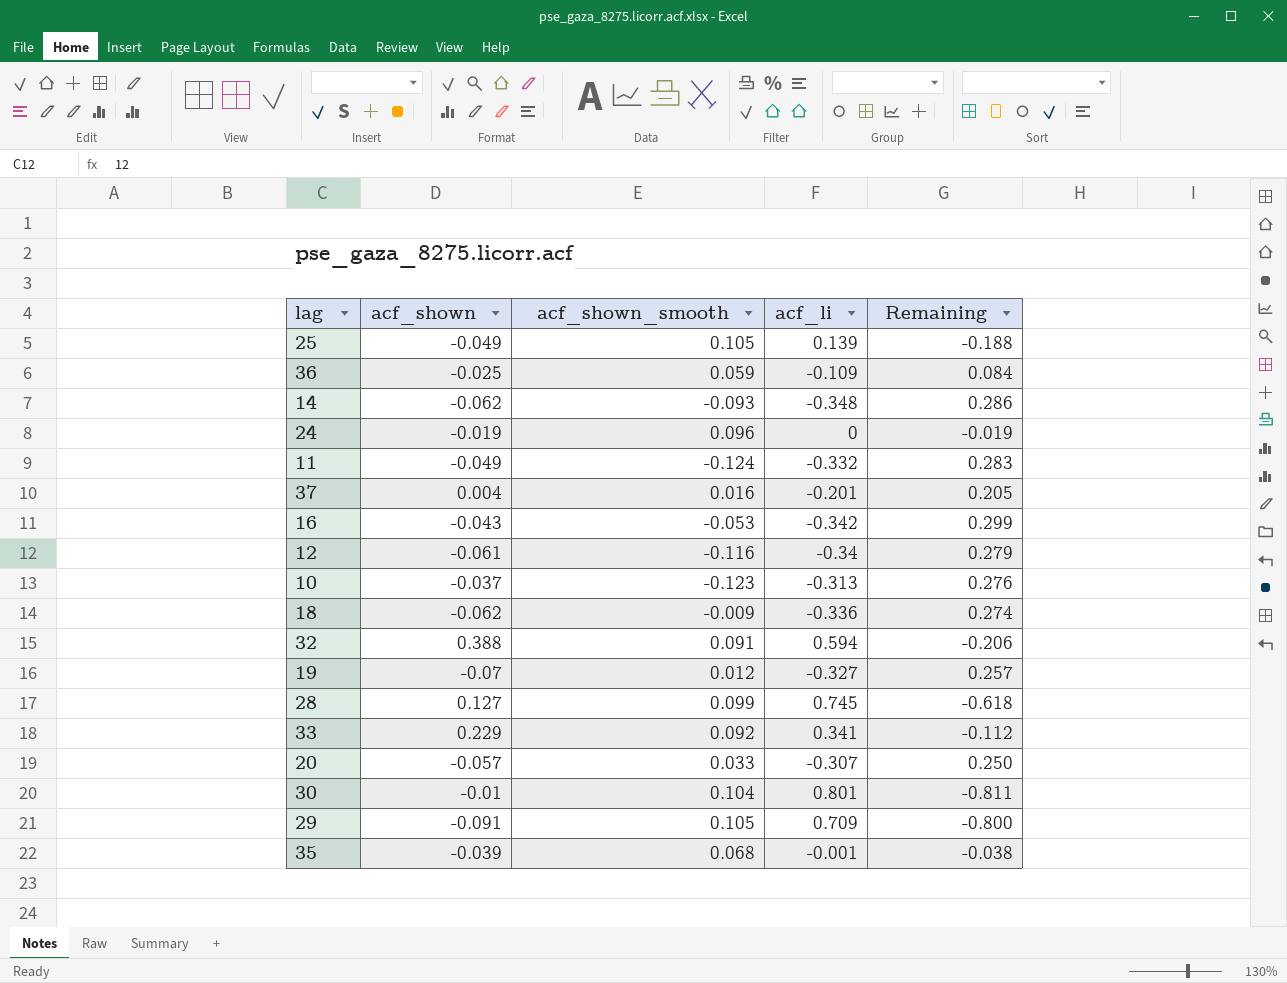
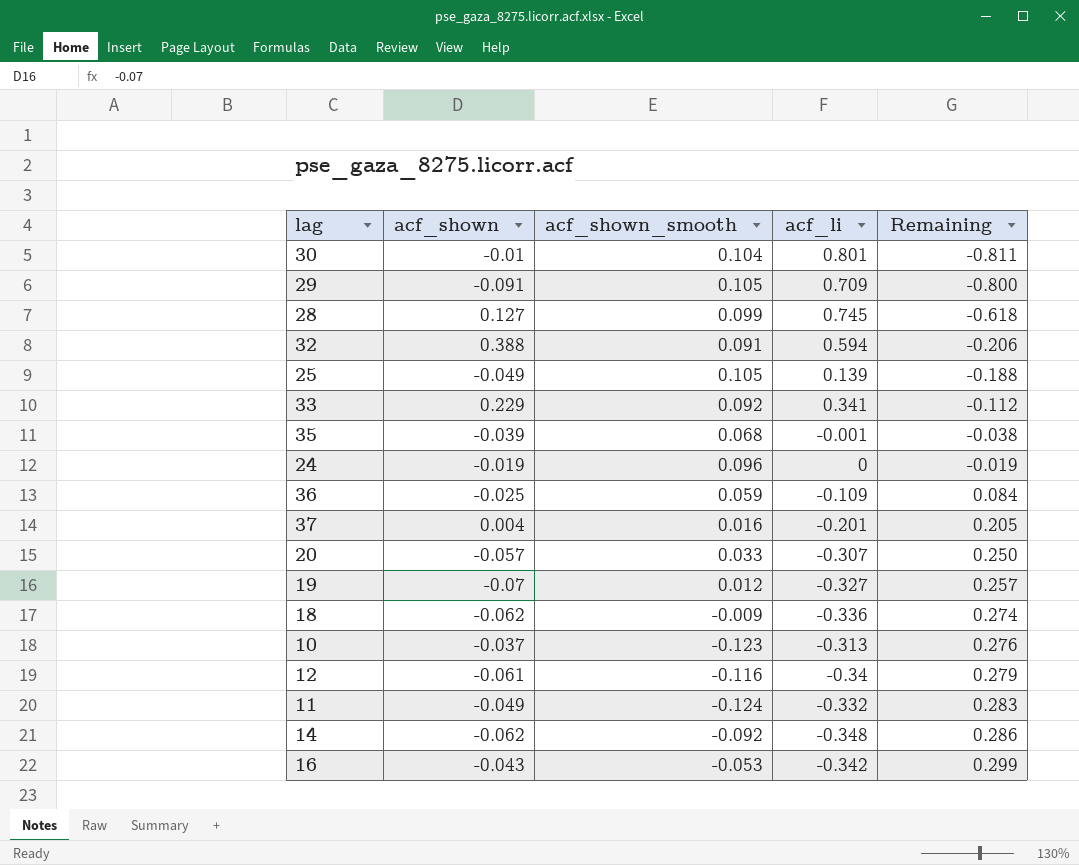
row order: none -> Remaining ascending
14 | acf_shown_smooth: -0.093 -> -0.092

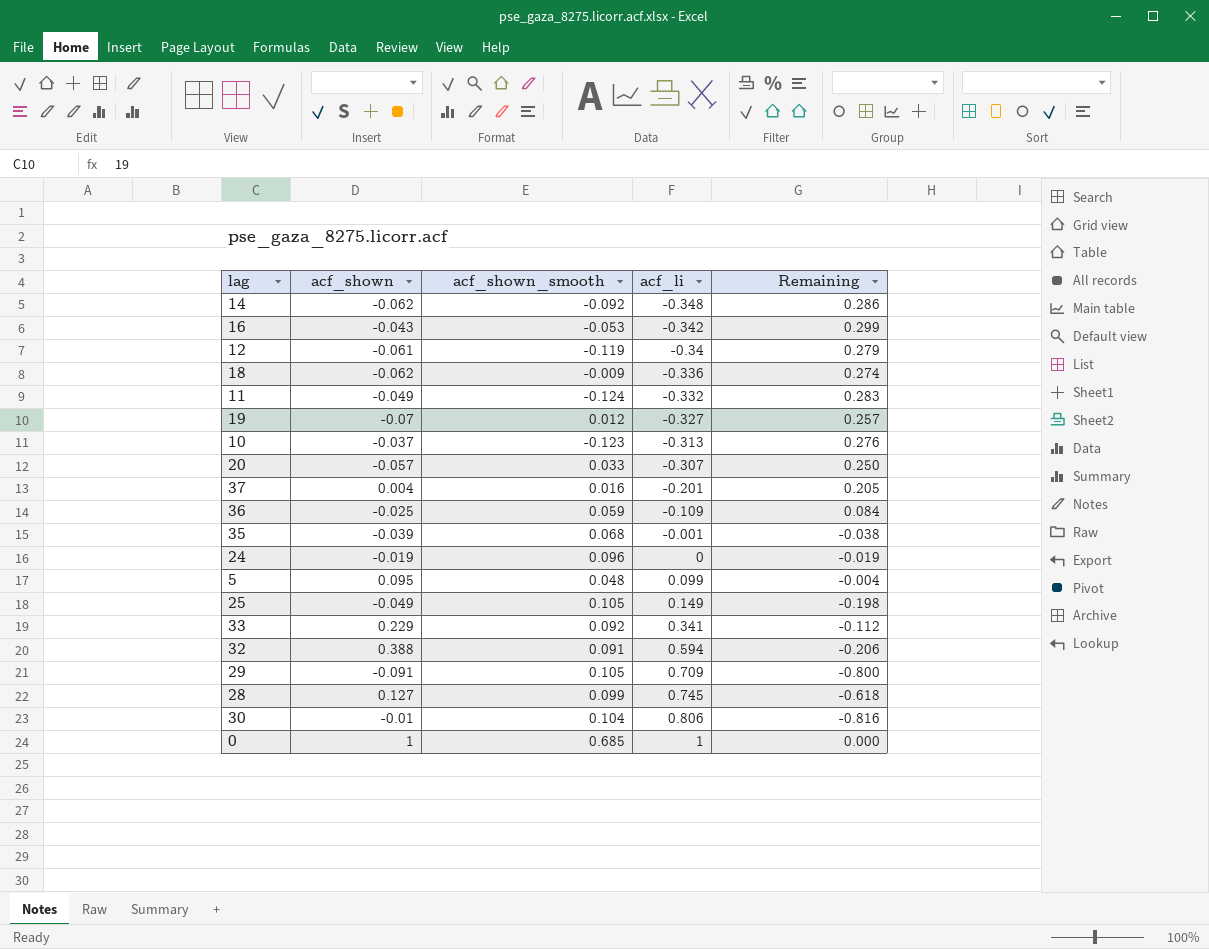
row order: Remaining ascending -> acf_li ascending
12 | acf_shown_smooth: -0.116 -> -0.119
row 5: none -> 0.095 | 0.048 | 0.099 | -0.004
25 | acf_li: 0.139 -> 0.149
25 | Remaining: -0.188 -> -0.198
30 | acf_li: 0.801 -> 0.806
30 | Remaining: -0.811 -> -0.816
row 0: none -> 1 | 0.685 | 1 | 0.000

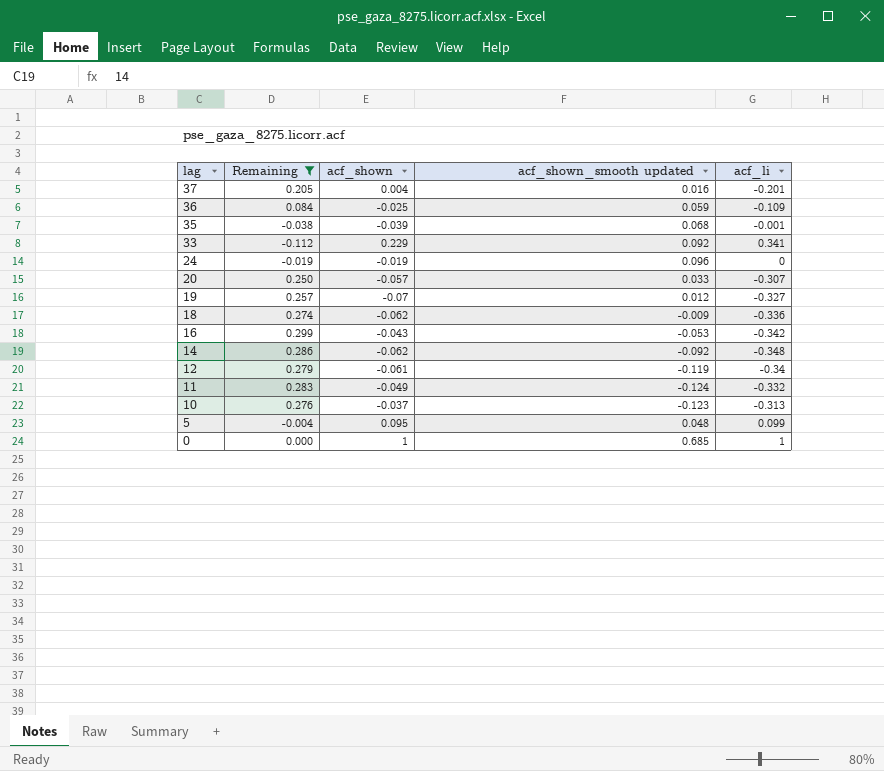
filter: none -> Remaining >= -0.112
row order: acf_li ascending -> lag descending
column Remaining | position: 5 -> 2
column name: acf_shown_smooth -> acf_shown_smooth updated

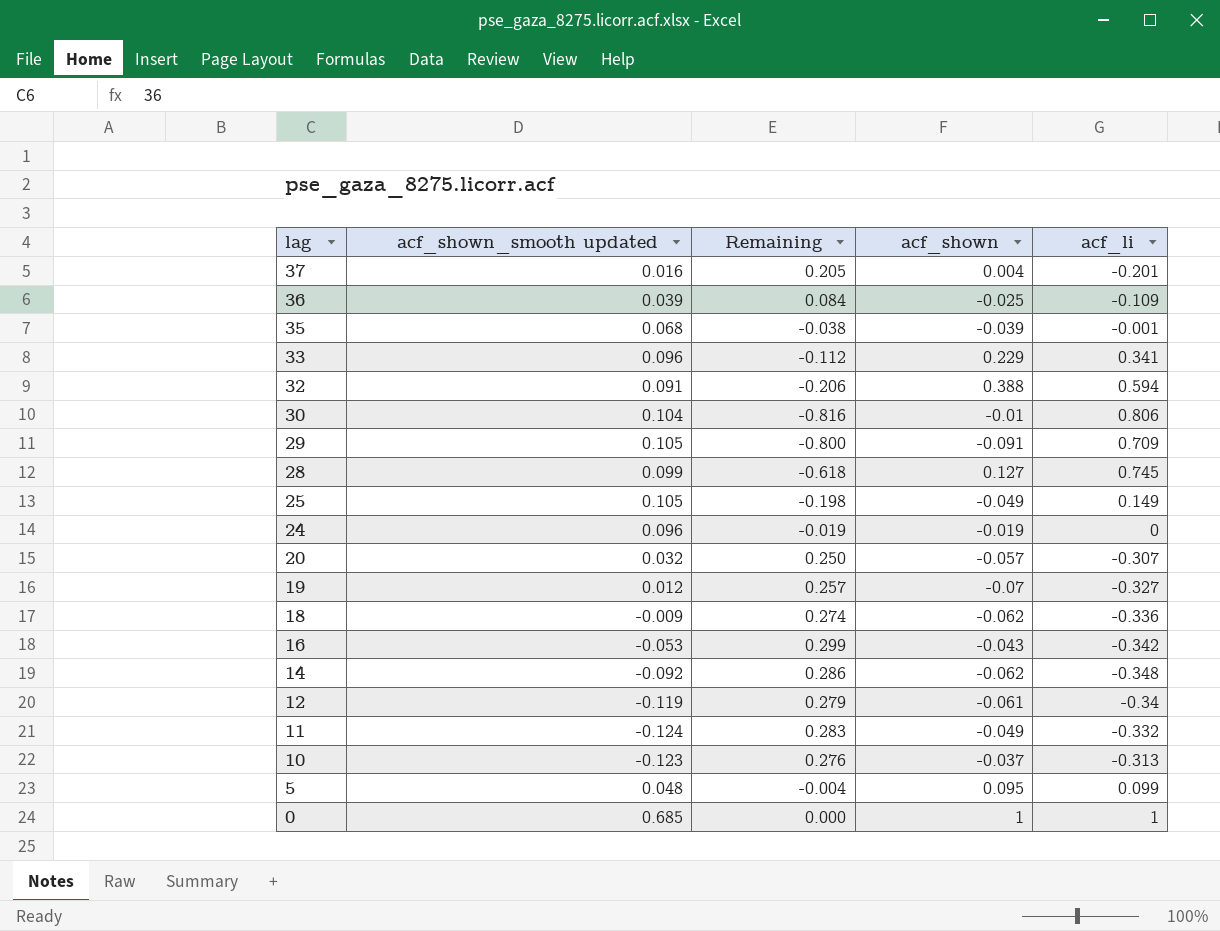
filter: Remaining >= -0.112 -> none
column acf_shown_smooth updated | position: 4 -> 2
36 | acf_shown_smooth updated: 0.059 -> 0.039
33 | acf_shown_smooth updated: 0.092 -> 0.096
20 | acf_shown_smooth updated: 0.033 -> 0.032

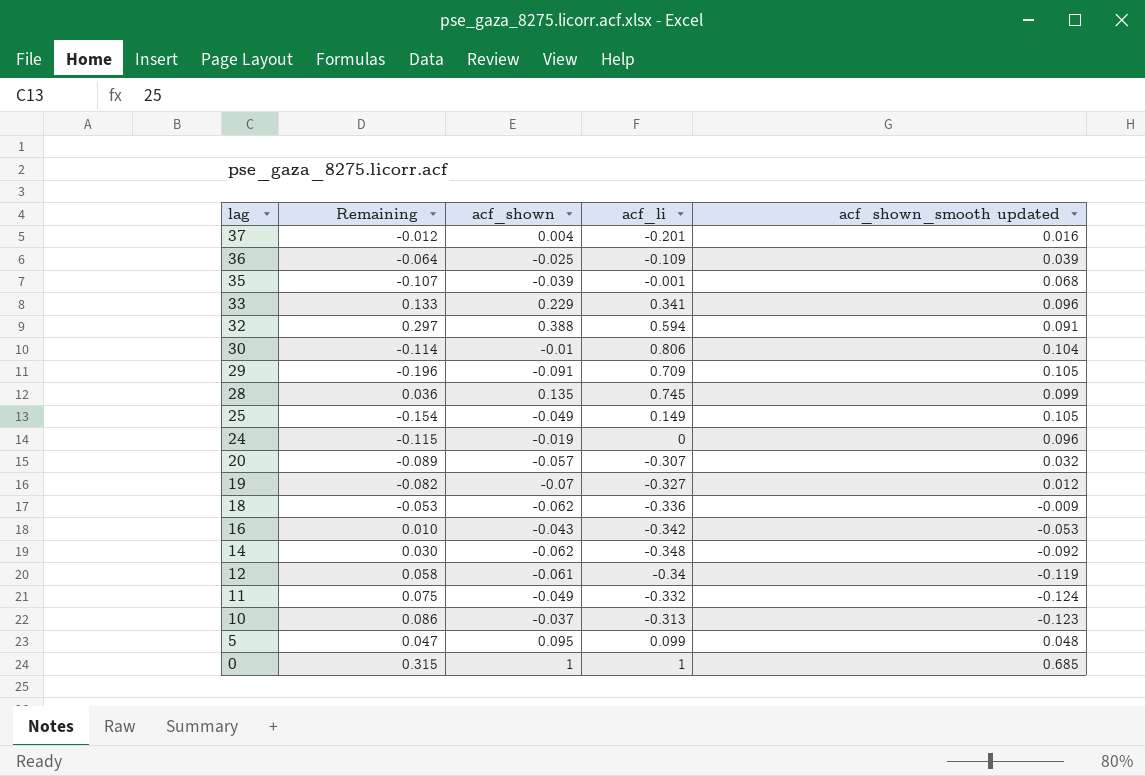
column Remaining | formula: [acf_shown] - [acf_li] -> [acf_shown] - [acf_shown_smooth updated]
column acf_shown_smooth updated | position: 2 -> 5
28 | acf_shown: 0.127 -> 0.135

